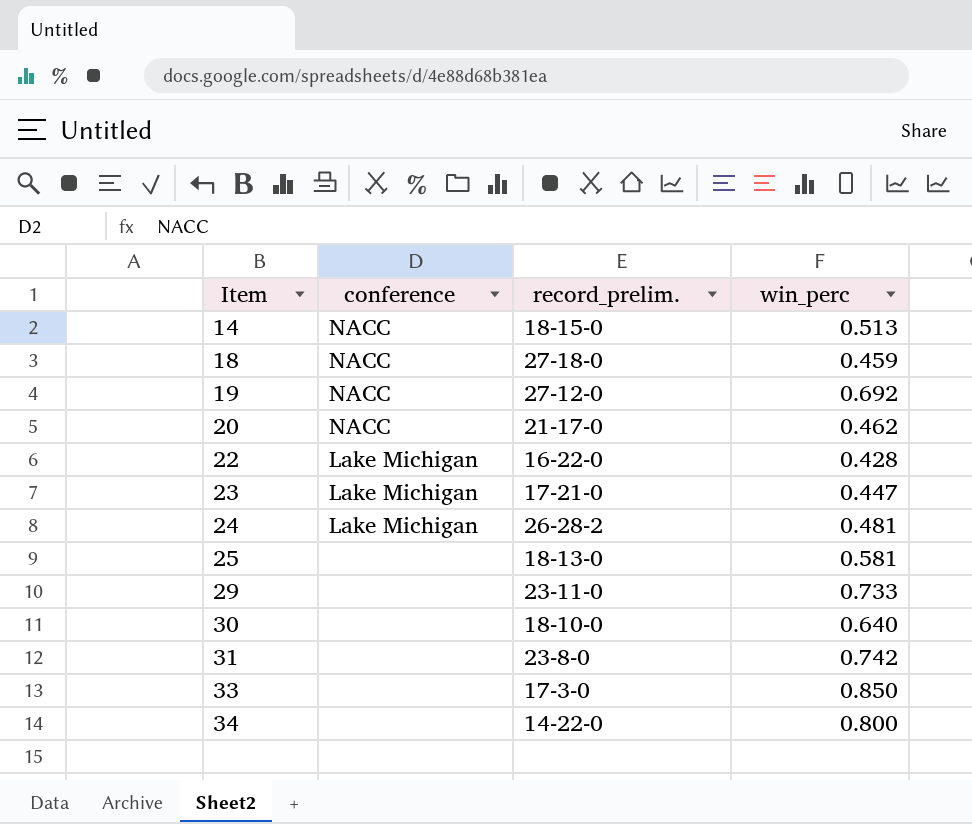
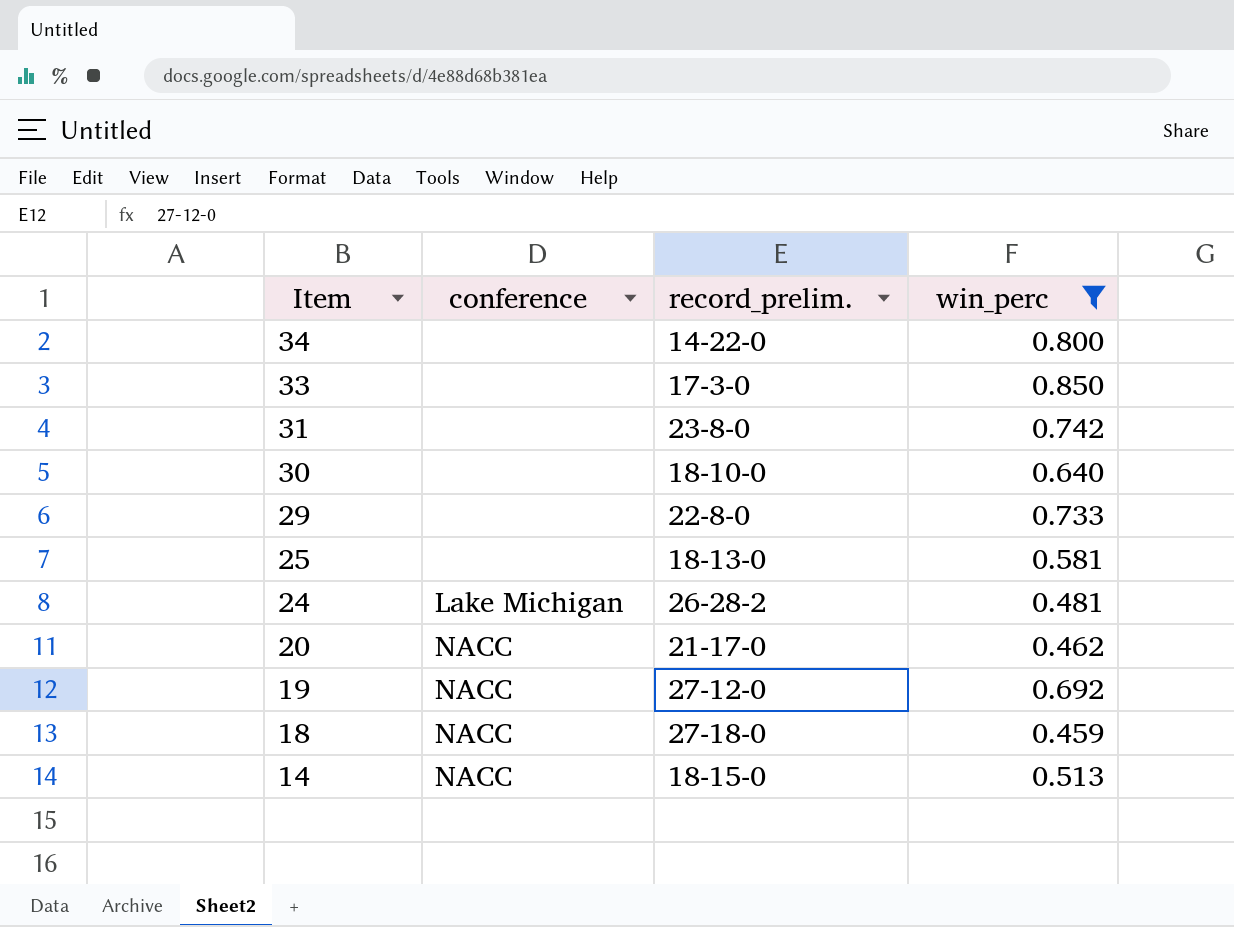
filter: none -> win_perc >= 0.459
row order: Item ascending -> Item descending
29 | record_prelim.: 23-11-0 -> 22-8-0

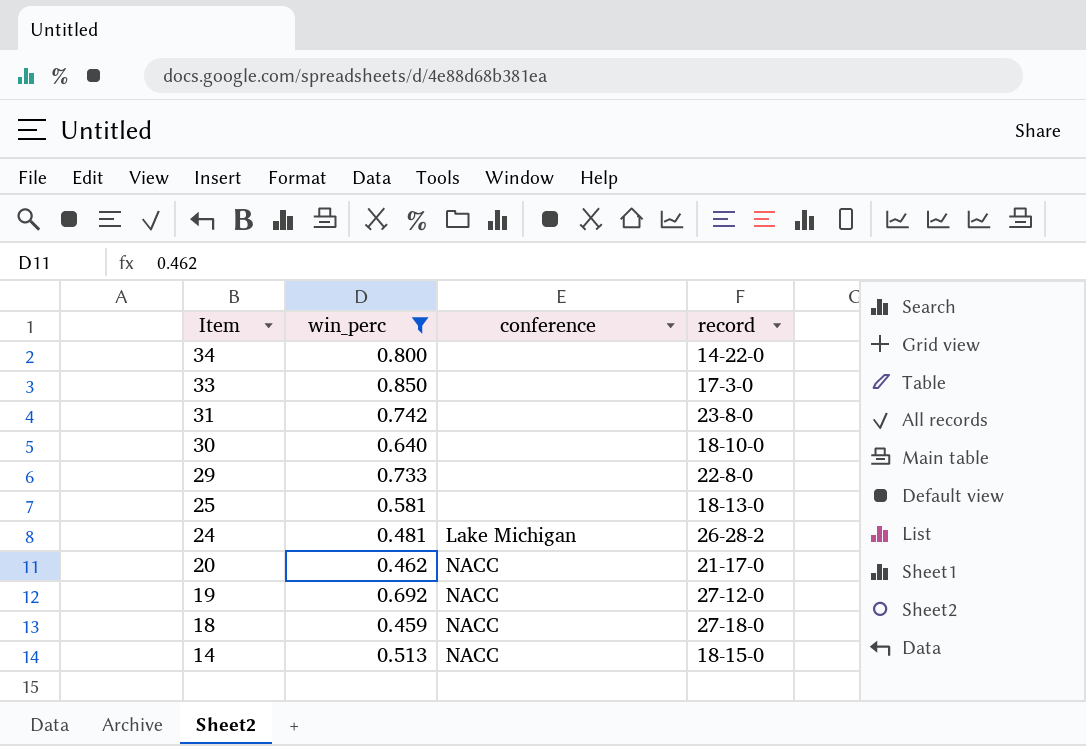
column win_perc | position: 4 -> 2
column name: record_prelim. -> record

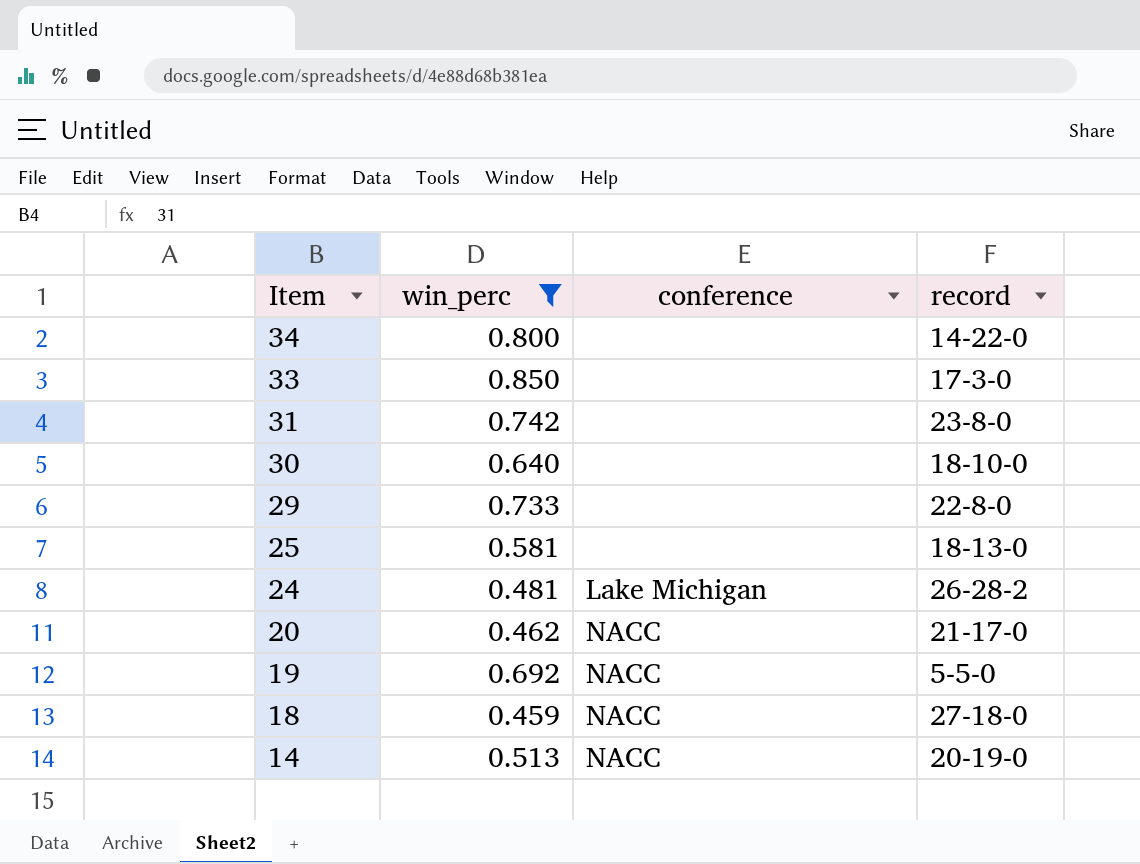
19 | record: 27-12-0 -> 5-5-0
14 | record: 18-15-0 -> 20-19-0

